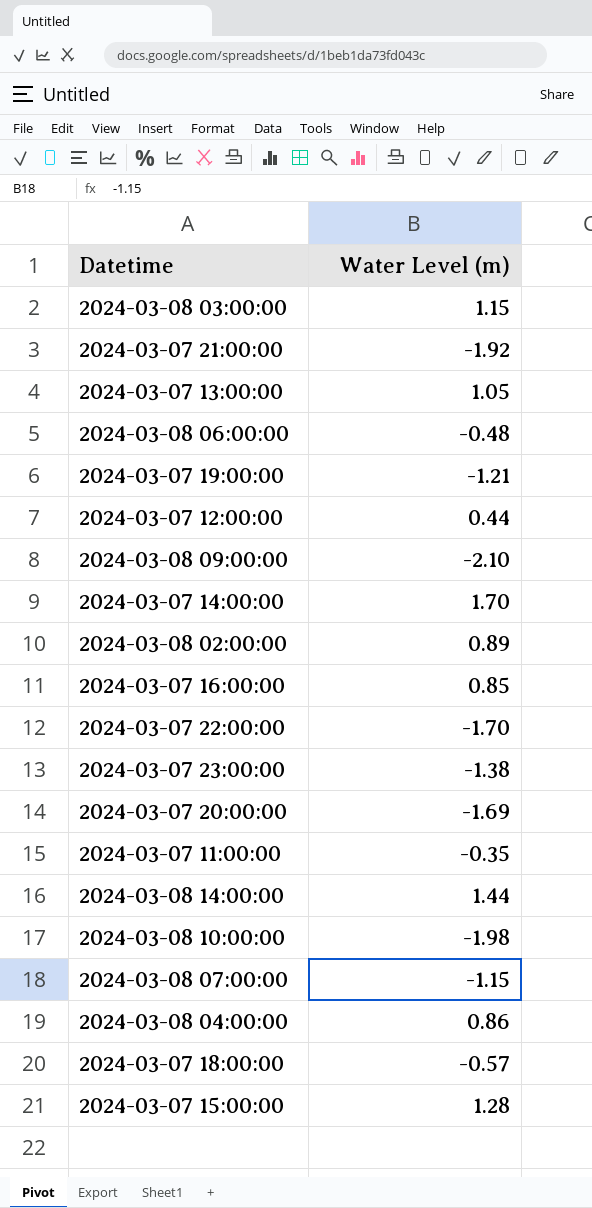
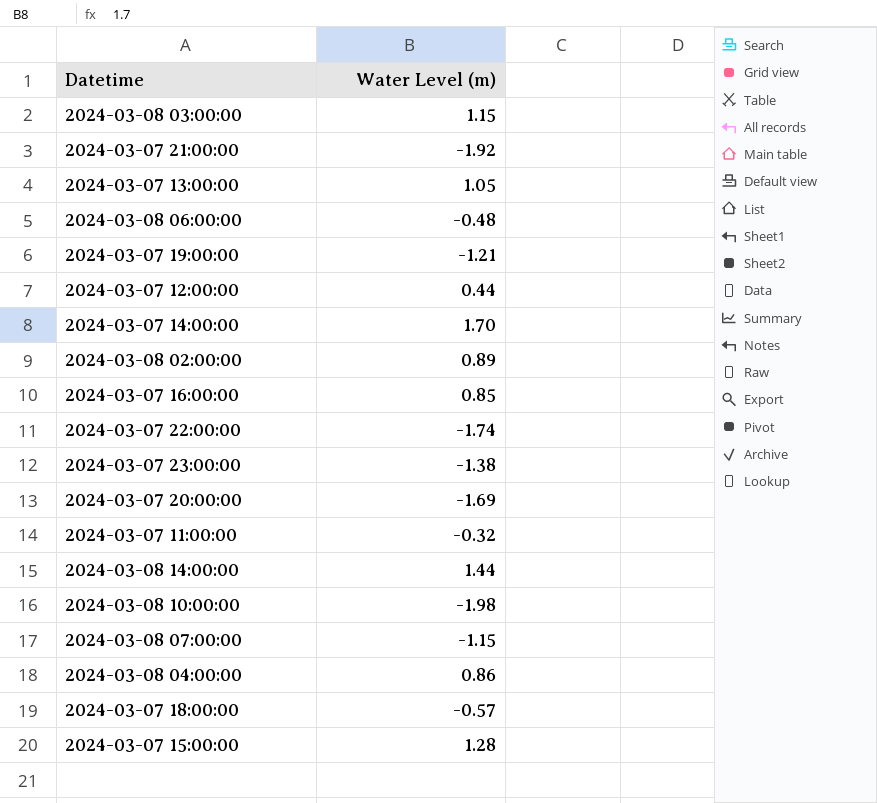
row 2024-03-08 09:00:00: -2.10 -> none
2024-03-07 22:00:00 | Water Level (m): -1.70 -> -1.74
2024-03-07 11:00:00 | Water Level (m): -0.35 -> -0.32

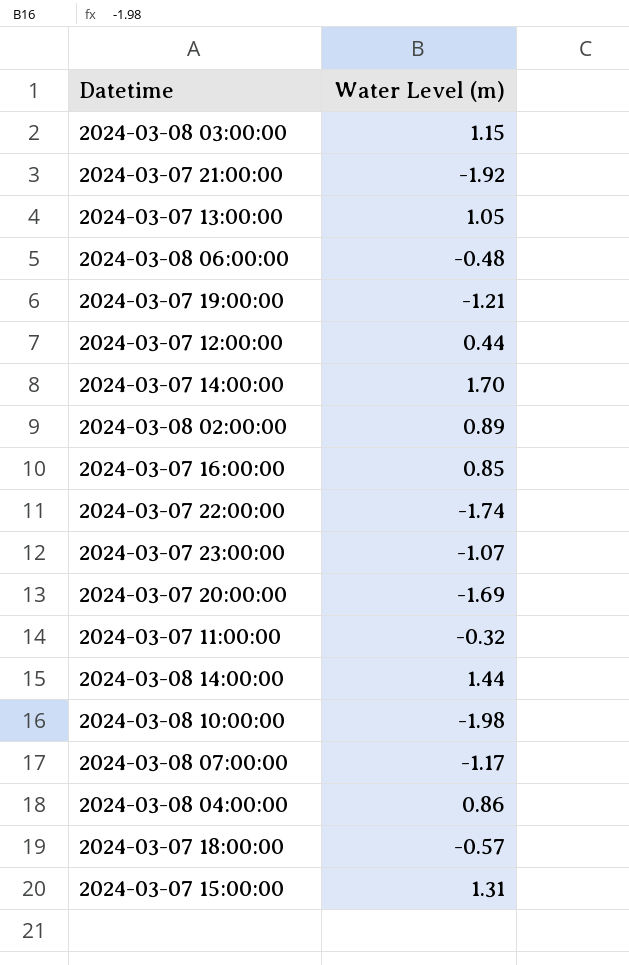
2024-03-07 23:00:00 | Water Level (m): -1.38 -> -1.07
2024-03-08 07:00:00 | Water Level (m): -1.15 -> -1.17
2024-03-07 15:00:00 | Water Level (m): 1.28 -> 1.31

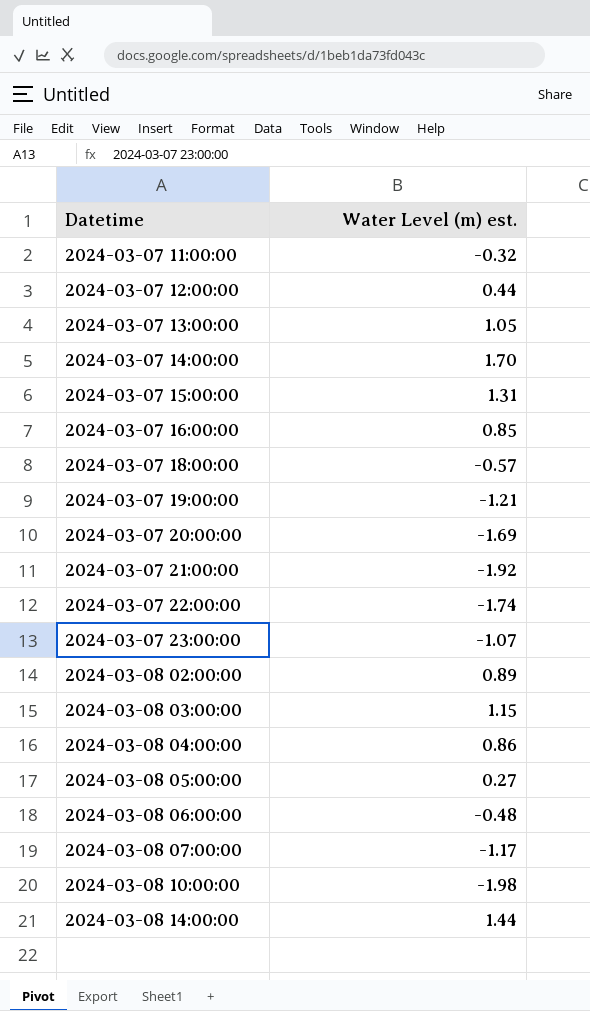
row order: none -> Datetime ascending
column name: Water Level (m) -> Water Level (m) est.
row 2024-03-08 05:00:00: none -> 0.27

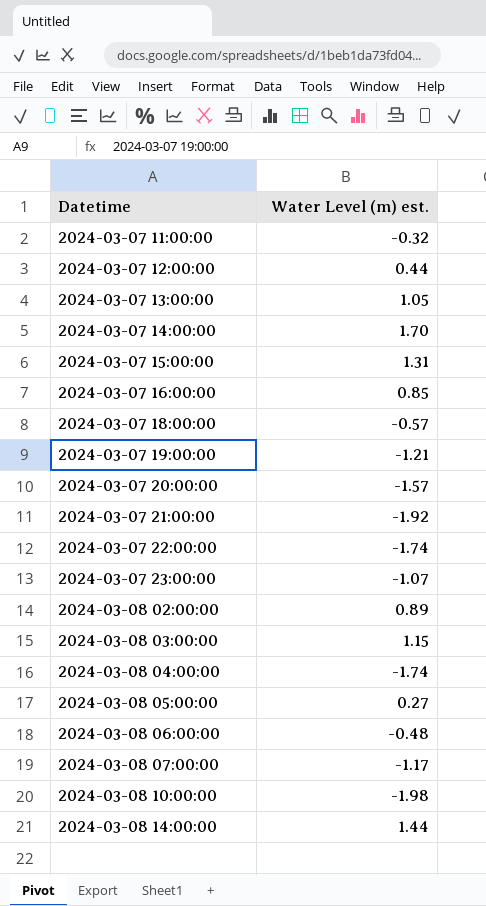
2024-03-07 20:00:00 | Water Level (m) est.: -1.69 -> -1.57
2024-03-08 04:00:00 | Water Level (m) est.: 0.86 -> -1.74

